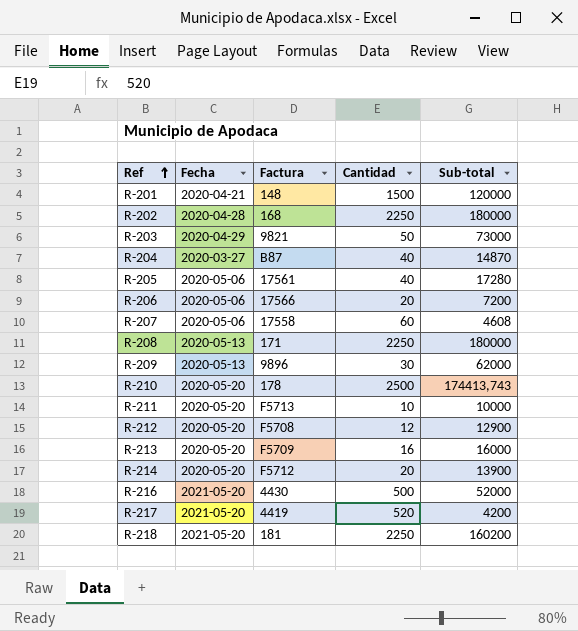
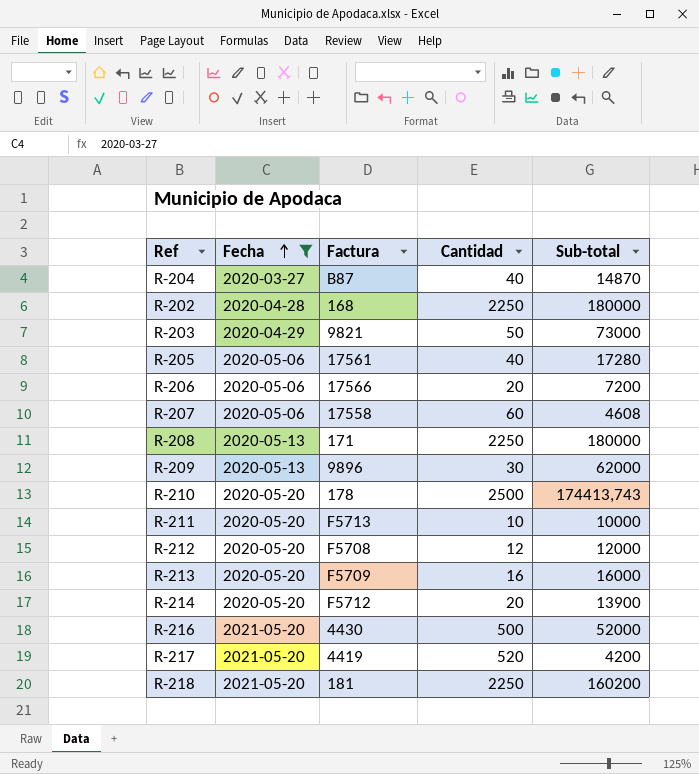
filter: none -> Fecha != 2020-04-21
row order: Ref ascending -> Fecha ascending
R-212 | Sub-total: 12900 -> 12000

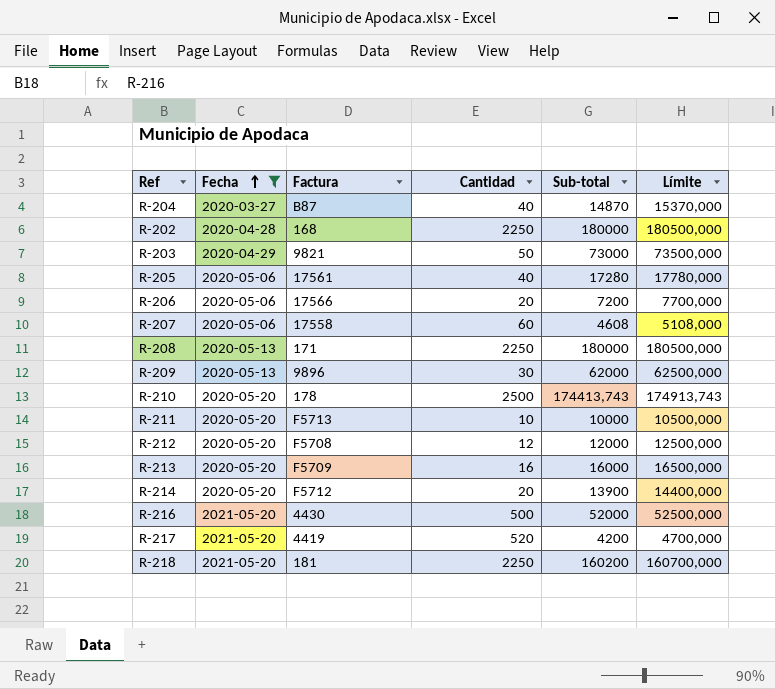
column Límite | formula: none -> [Sub-total] + 500

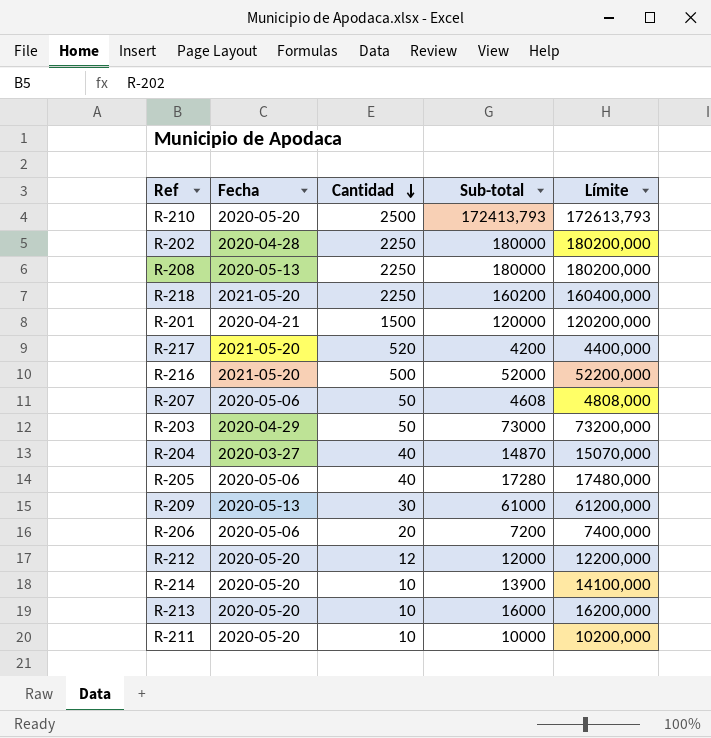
filter: Fecha != 2020-04-21 -> none
row order: Fecha ascending -> Cantidad descending
column Factura | position: 3 -> none
column Límite | formula: [Sub-total] + 500 -> [Sub-total] + 200
R-210 | Sub-total: 174413,743 -> 172413,793
R-207 | Cantidad: 60 -> 50
R-209 | Sub-total: 62000 -> 61000
R-214 | Cantidad: 20 -> 10
R-213 | Cantidad: 16 -> 10

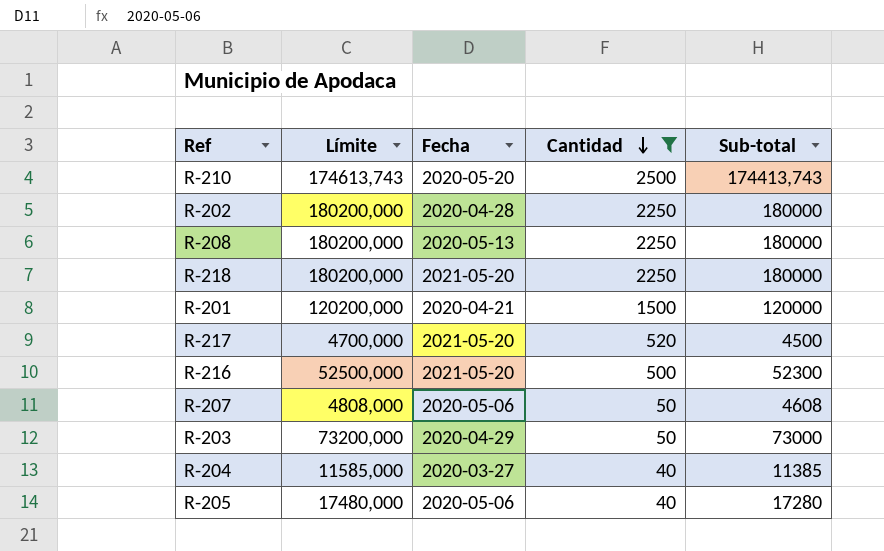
filter: none -> Cantidad >= 40
column Límite | position: 5 -> 2
R-210 | Límite: 172613,793 -> 174613,743
R-210 | Sub-total: 172413,793 -> 174413,743
R-218 | Límite: 160400,000 -> 180200,000
R-218 | Sub-total: 160200 -> 180000
R-217 | Límite: 4400,000 -> 4700,000
R-217 | Sub-total: 4200 -> 4500
R-216 | Límite: 52200,000 -> 52500,000
R-216 | Sub-total: 52000 -> 52300
R-204 | Límite: 15070,000 -> 11585,000
R-204 | Sub-total: 14870 -> 11385

